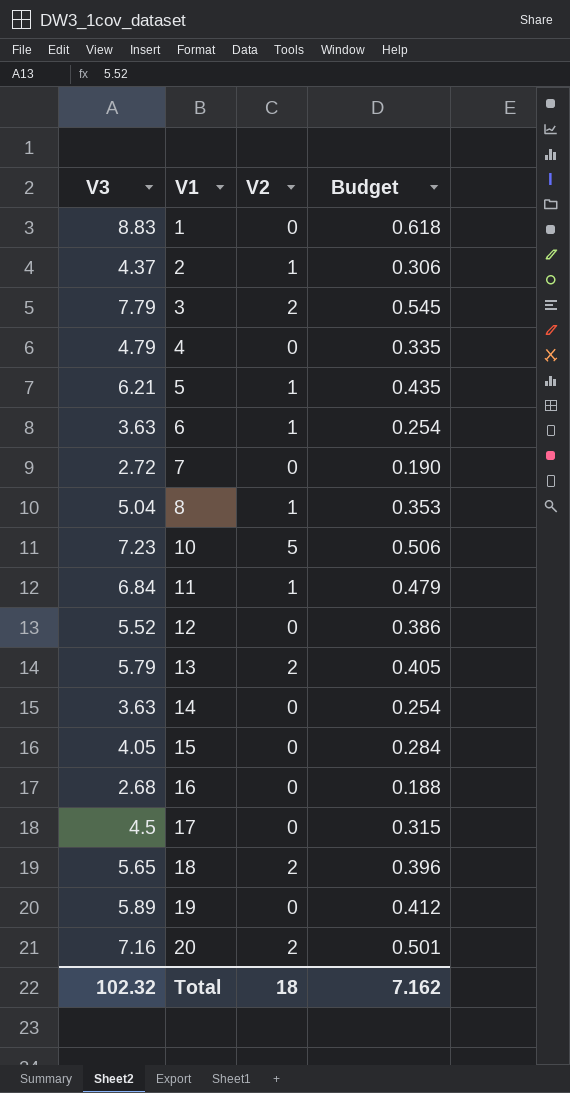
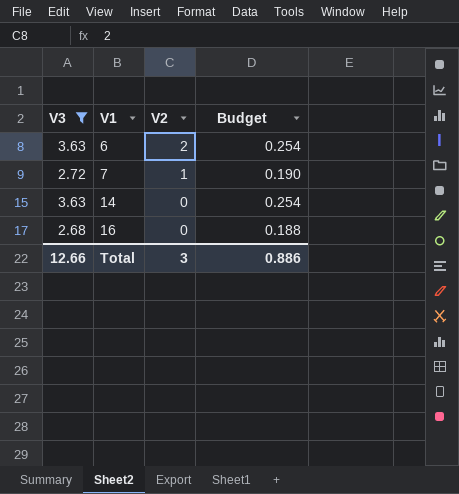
filter: none -> V3 <= 3.63
6 | V2: 1 -> 2
7 | V2: 0 -> 1
Total | V3: 102.32 -> 12.66
Total | V2: 18 -> 3
Total | Budget: 7.162 -> 0.886

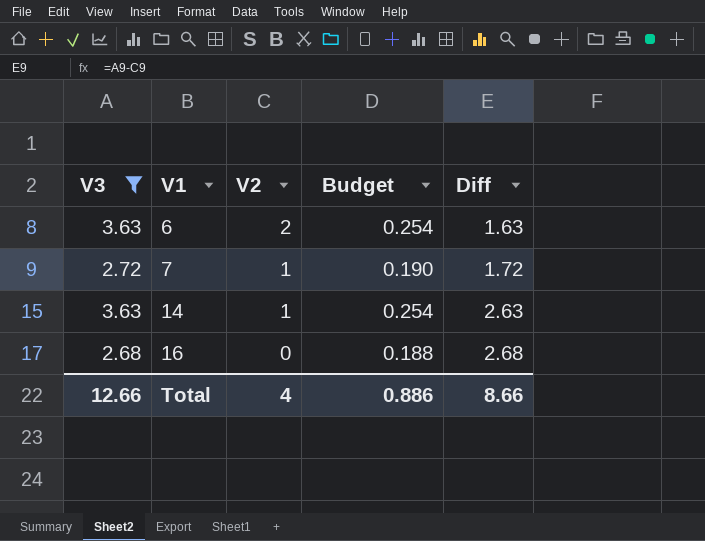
column Diff | formula: none -> [V3] - [V2]
14 | V2: 0 -> 1
Total | V2: 3 -> 4

